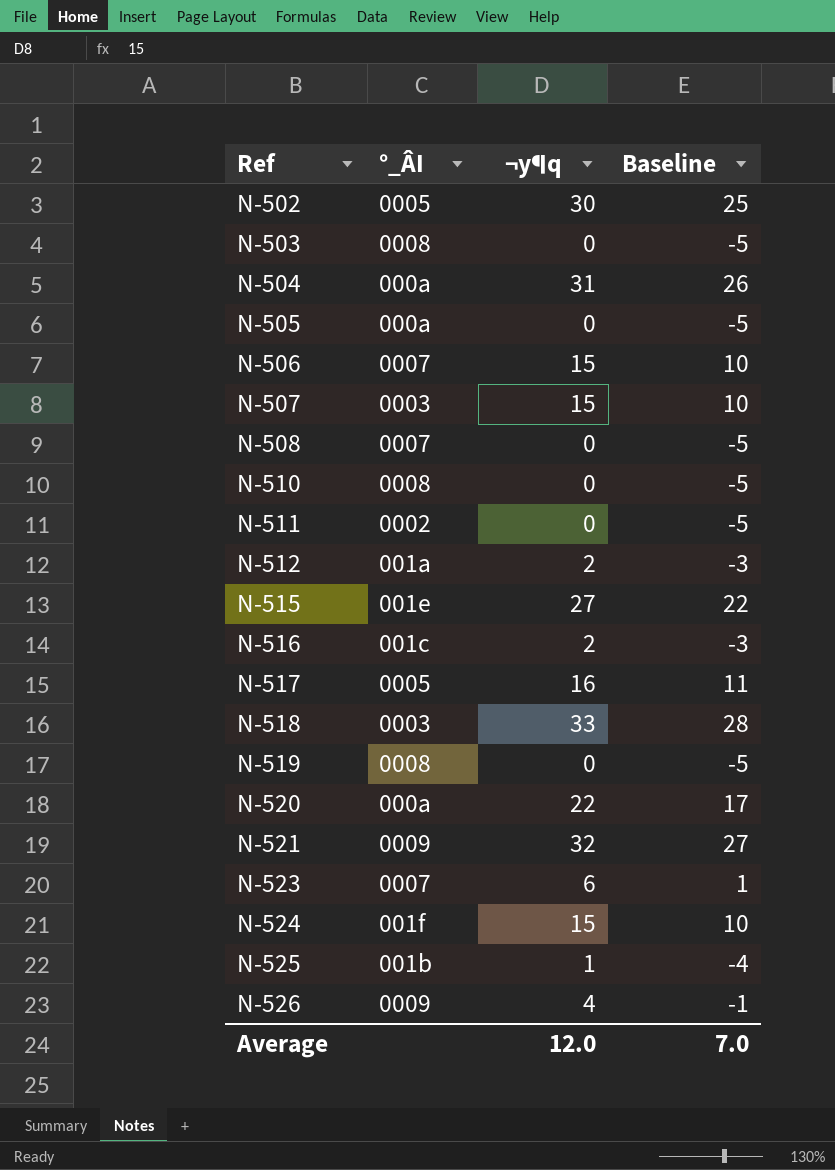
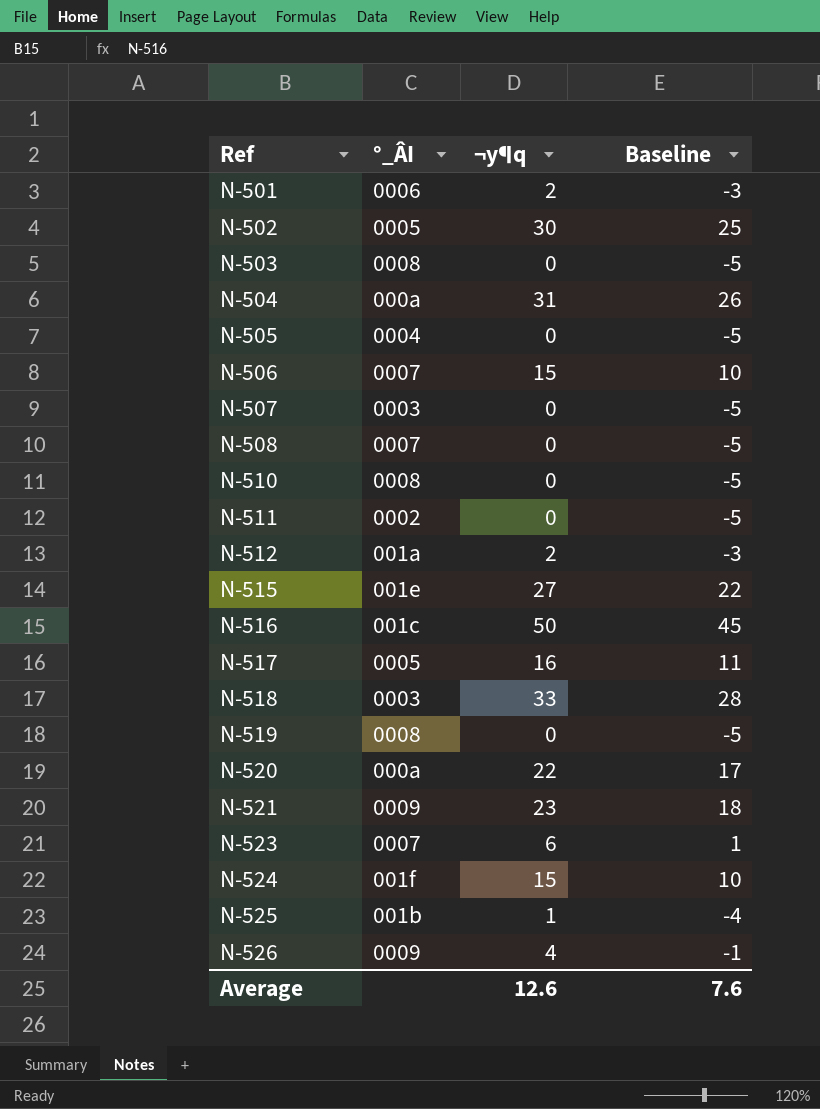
row N-501: none -> 0006 | 2 | -3
N-505 | °_ÂI: 000a -> 0004
N-507 | ¬y¶q: 15 -> 0
N-507 | Baseline: 10 -> -5
N-516 | ¬y¶q: 2 -> 50
N-516 | Baseline: -3 -> 45
N-521 | ¬y¶q: 32 -> 23
N-521 | Baseline: 27 -> 18
Average | ¬y¶q: 12.0 -> 12.6
Average | Baseline: 7.0 -> 7.6

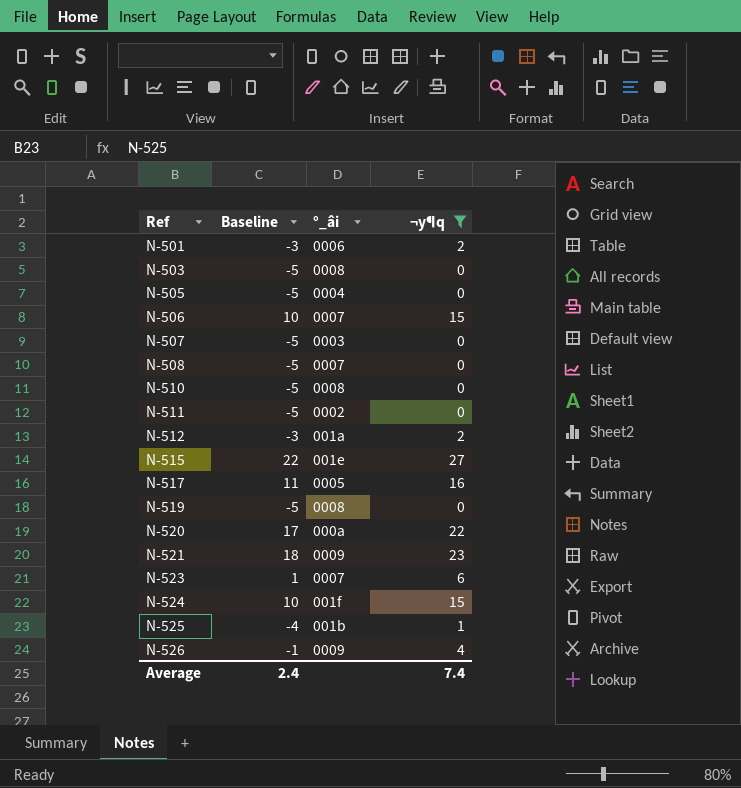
filter: none -> ¬y¶q <= 27
column Baseline | position: 4 -> 2
column name: °_ÂI -> °_âi
Average | Baseline: 7.6 -> 2.4
Average | ¬y¶q: 12.6 -> 7.4

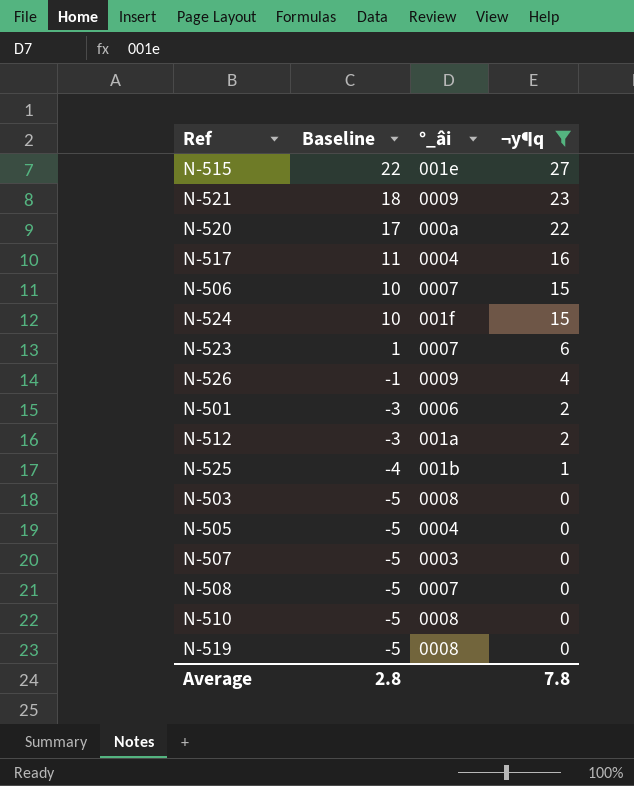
row order: Ref ascending -> Baseline descending
row N-511: -5 | 0002 | 0 -> none
N-517 | °_âi: 0005 -> 0004
Average | Baseline: 2.4 -> 2.8
Average | ¬y¶q: 7.4 -> 7.8

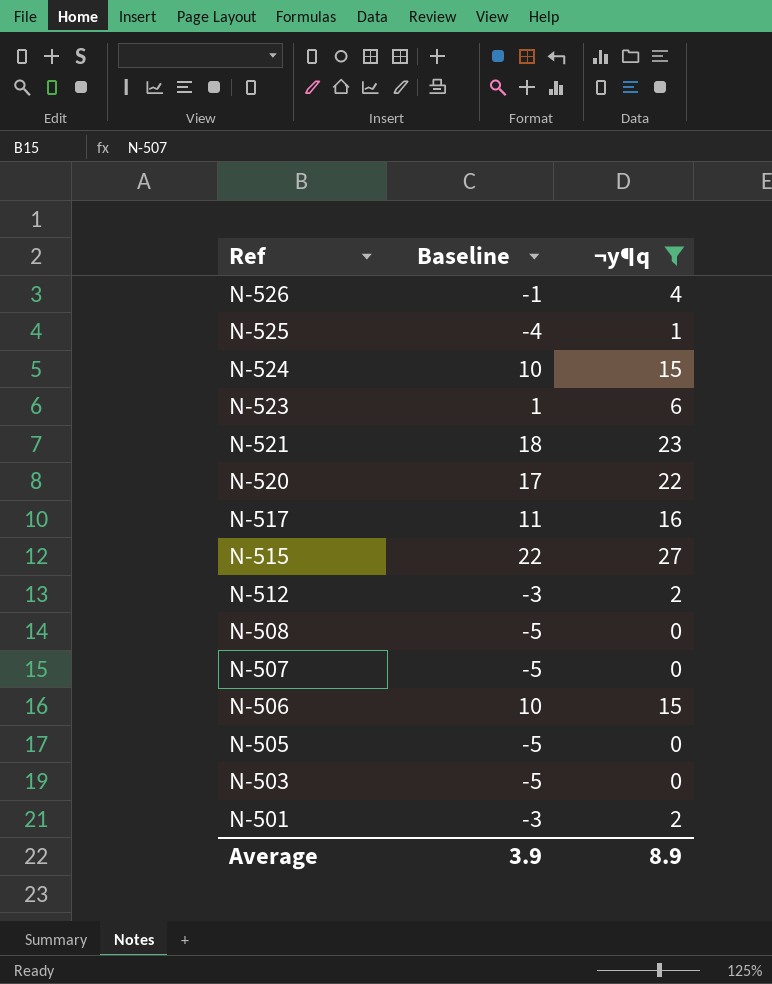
row order: Baseline descending -> Ref descending
column °_âi | position: 3 -> none
row N-510: -5 | 0008 | 0 -> none
row N-519: -5 | 0008 | 0 -> none
Average | Baseline: 2.8 -> 3.9
Average | ¬y¶q: 7.8 -> 8.9

